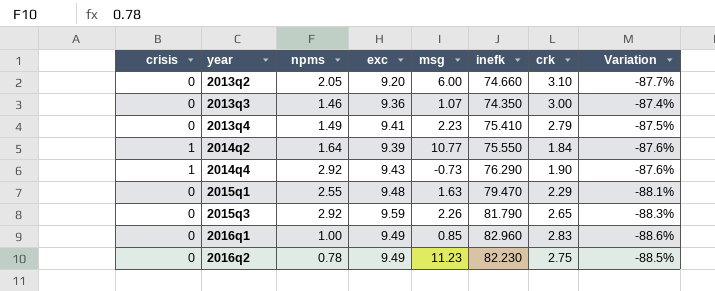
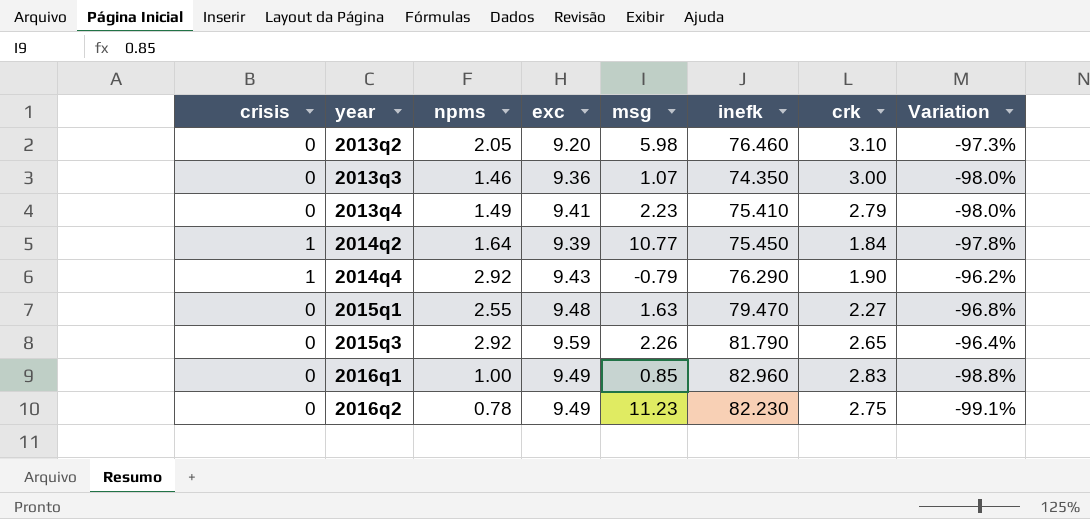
column Variation | formula: ([exc] - [inefk]) / [inefk] -> ([npms] - [inefk]) / [inefk]
2013q2 | msg: 6.00 -> 5.98
2013q2 | inefk: 74.660 -> 76.460
2014q2 | inefk: 75.550 -> 75.450
2014q4 | msg: -0.73 -> -0.79
2015q1 | crk: 2.29 -> 2.27

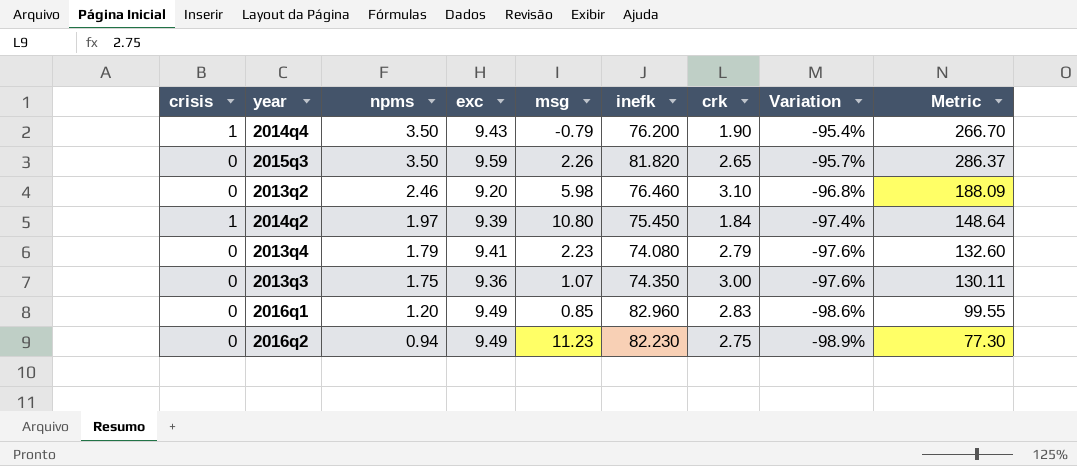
row order: year ascending -> npms descending
column Metric | formula: none -> [npms] * [inefk]
row 2015q1: 0 | 2.55 | 9.48 | 1.63 | 79.470 | 2.27 | -96.8% -> none
2014q4 | npms: 2.92 -> 3.50
2014q4 | inefk: 76.290 -> 76.200
2014q4 | Variation: -96.2% -> -95.4%
2015q3 | npms: 2.92 -> 3.50
2015q3 | inefk: 81.790 -> 81.820
2015q3 | Variation: -96.4% -> -95.7%
2013q2 | npms: 2.05 -> 2.46
2013q2 | Variation: -97.3% -> -96.8%
2014q2 | npms: 1.64 -> 1.97
2014q2 | msg: 10.77 -> 10.80
2014q2 | Variation: -97.8% -> -97.4%
2013q4 | npms: 1.49 -> 1.79
2013q4 | inefk: 75.410 -> 74.080
2013q4 | Variation: -98.0% -> -97.6%
2013q3 | npms: 1.46 -> 1.75
2013q3 | Variation: -98.0% -> -97.6%
2016q1 | npms: 1.00 -> 1.20
2016q1 | Variation: -98.8% -> -98.6%
2016q2 | npms: 0.78 -> 0.94
2016q2 | Variation: -99.1% -> -98.9%

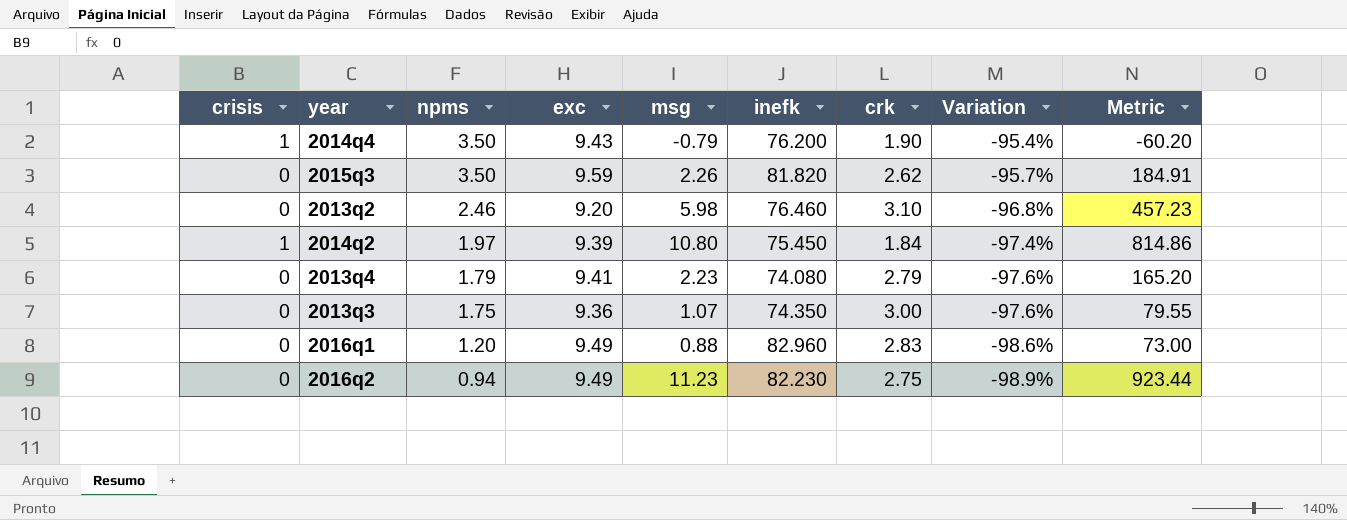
column Metric | formula: [npms] * [inefk] -> [msg] * [inefk]
2015q3 | crk: 2.65 -> 2.62
2016q1 | msg: 0.85 -> 0.88

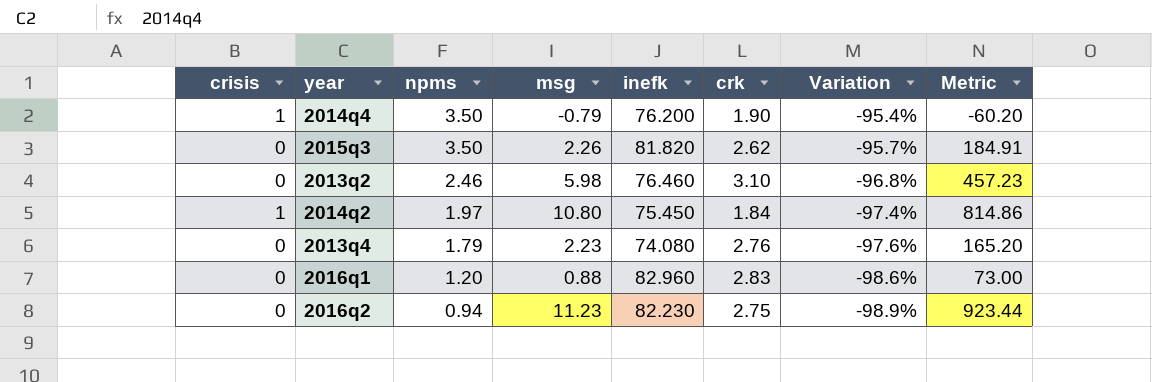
column exc | position: 4 -> none
row 2013q3: 0 | 1.75 | 9.36 | 1.07 | 74.350 | 3.00 | -97.6% | 79.55 -> none
2013q4 | crk: 2.79 -> 2.76

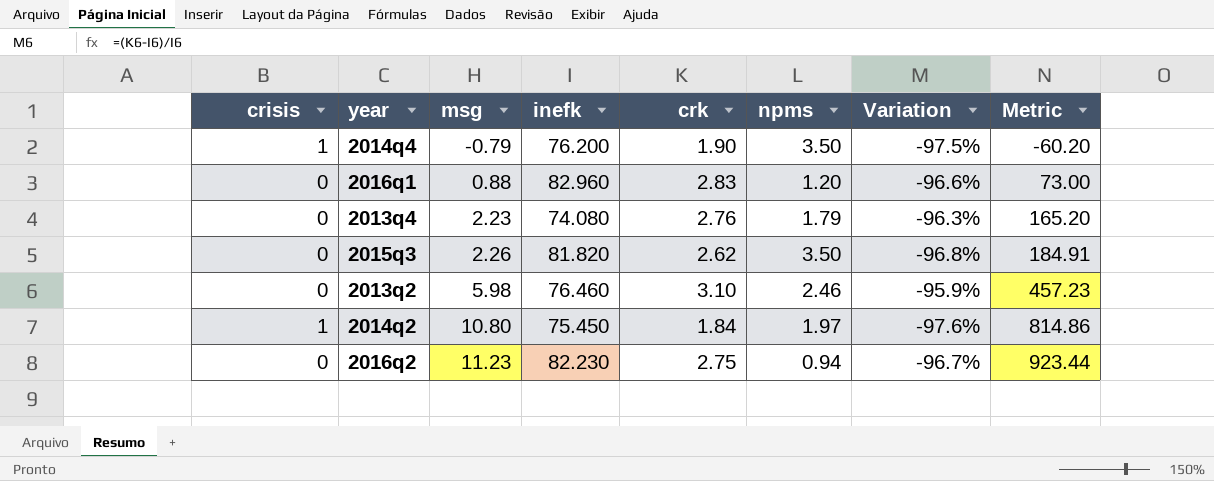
row order: npms descending -> msg ascending
column npms | position: 3 -> 6
column Variation | formula: ([npms] - [inefk]) / [inefk] -> ([crk] - [inefk]) / [inefk]

